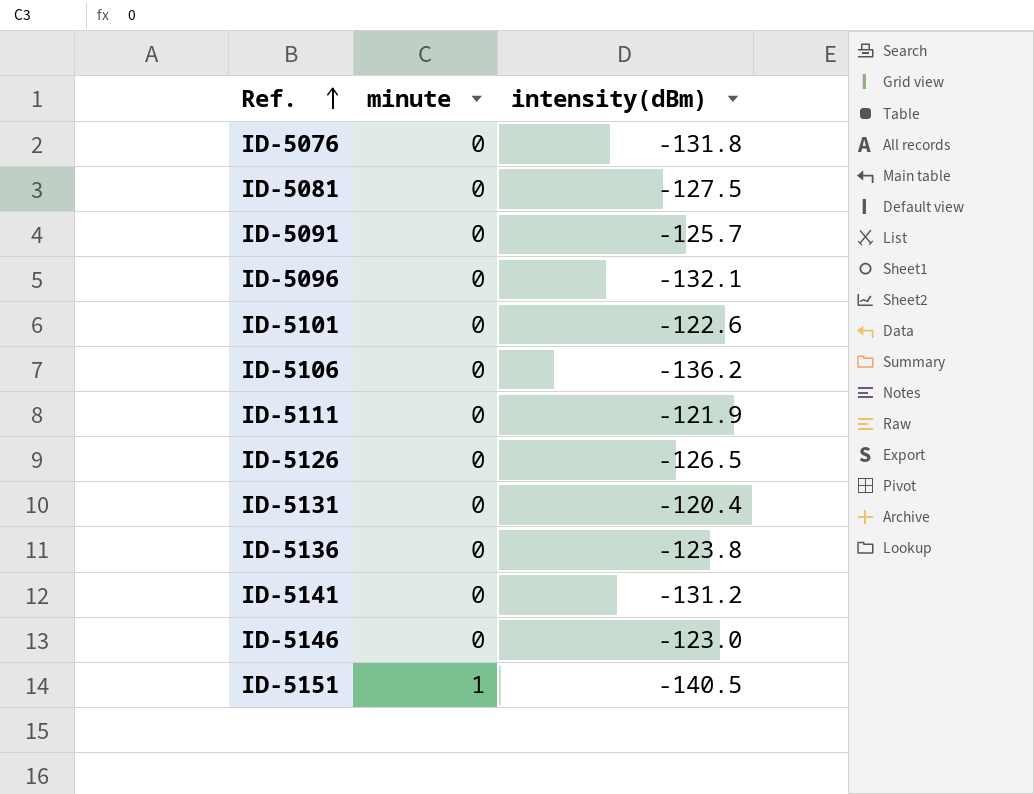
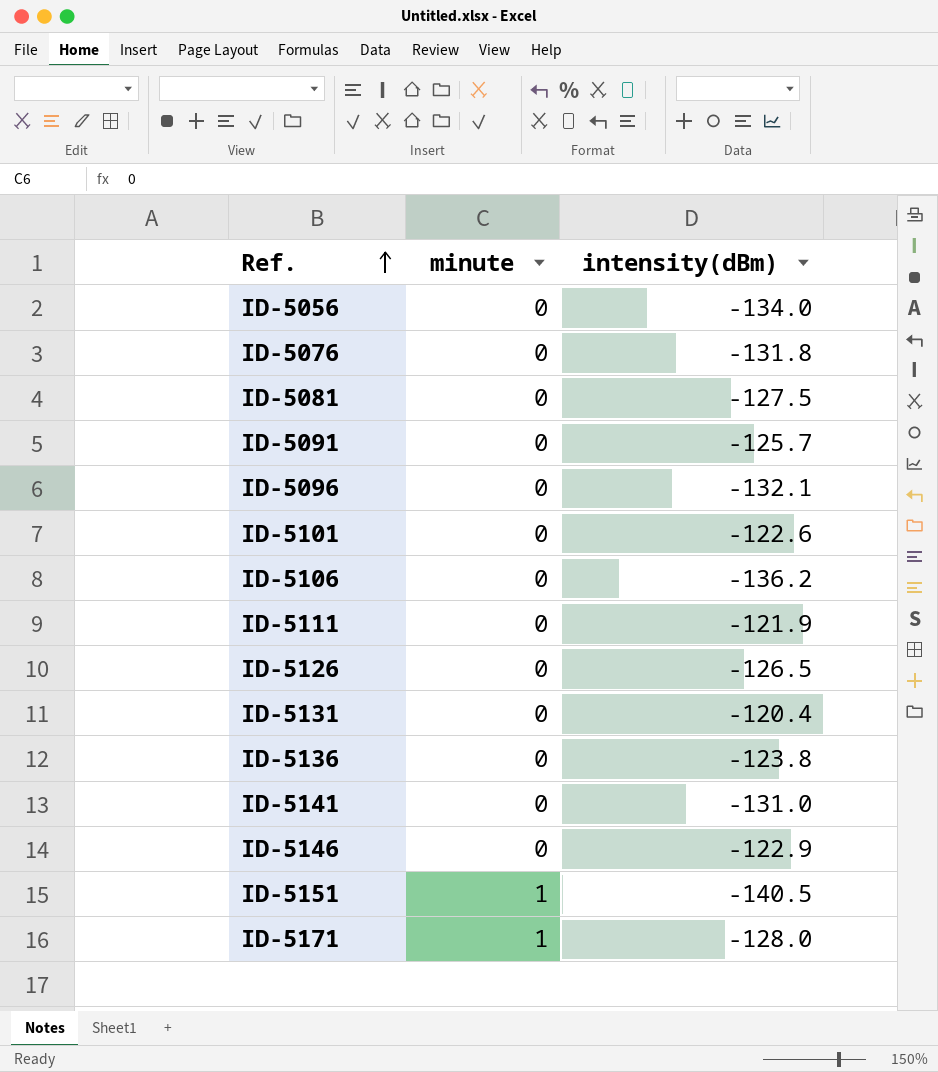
row ID-5056: none -> 0 | -134.0
ID-5141 | intensity(dBm): -131.2 -> -131.0
ID-5146 | intensity(dBm): -123.0 -> -122.9
row ID-5171: none -> 1 | -128.0

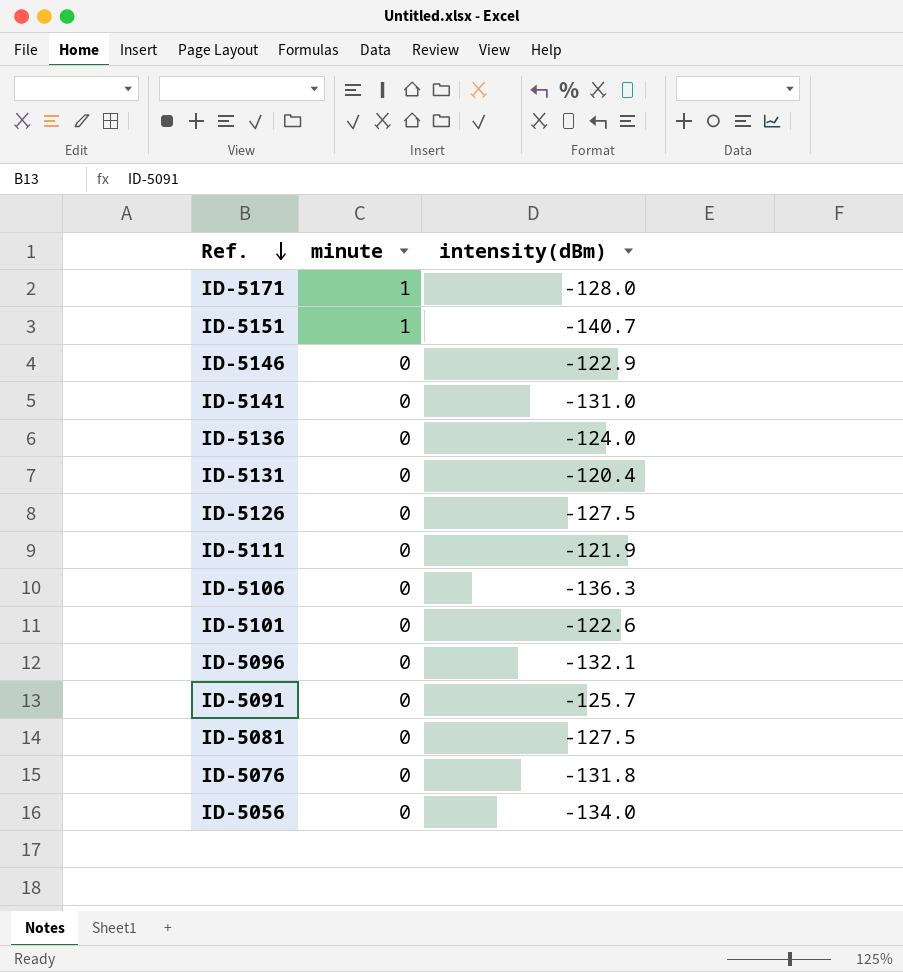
row order: Ref. ascending -> Ref. descending
ID-5151 | intensity(dBm): -140.5 -> -140.7
ID-5136 | intensity(dBm): -123.8 -> -124.0
ID-5126 | intensity(dBm): -126.5 -> -127.5
ID-5106 | intensity(dBm): -136.2 -> -136.3

